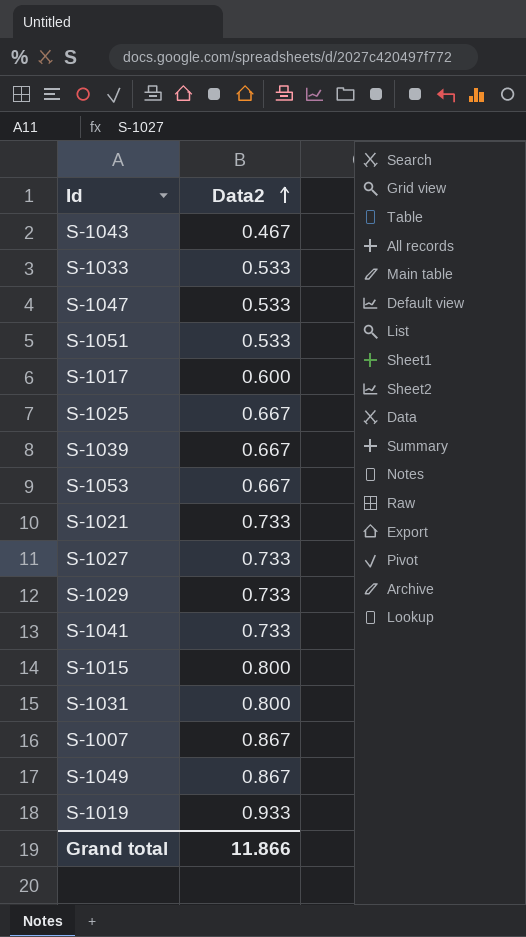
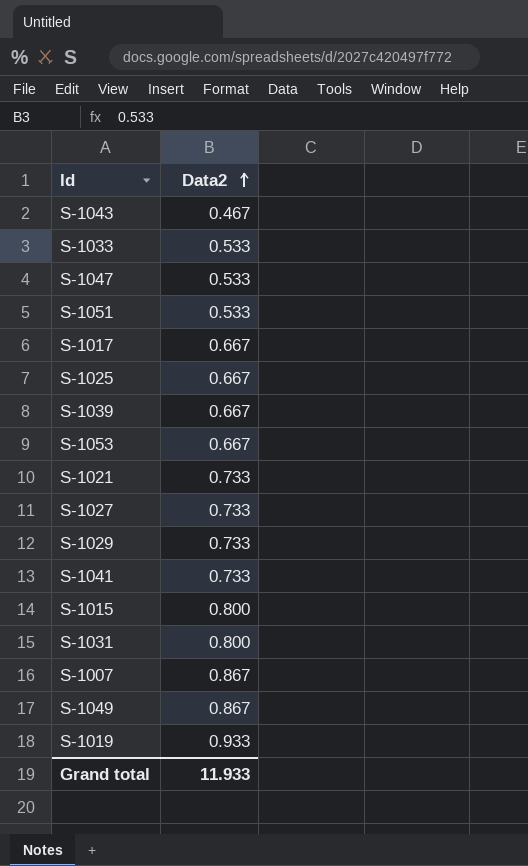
S-1017 | Data2: 0.600 -> 0.667
Grand total | Data2: 11.866 -> 11.933

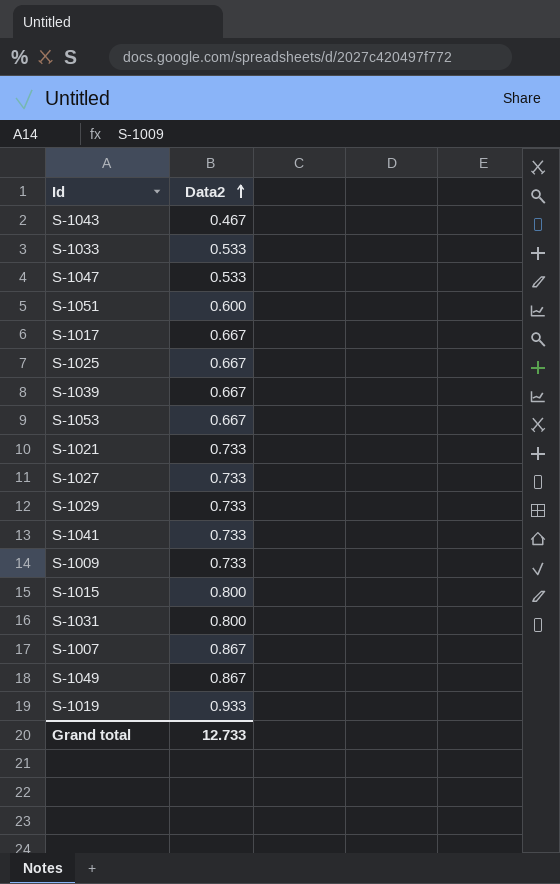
S-1051 | Data2: 0.533 -> 0.600
row S-1009: none -> 0.733
Grand total | Data2: 11.933 -> 12.733

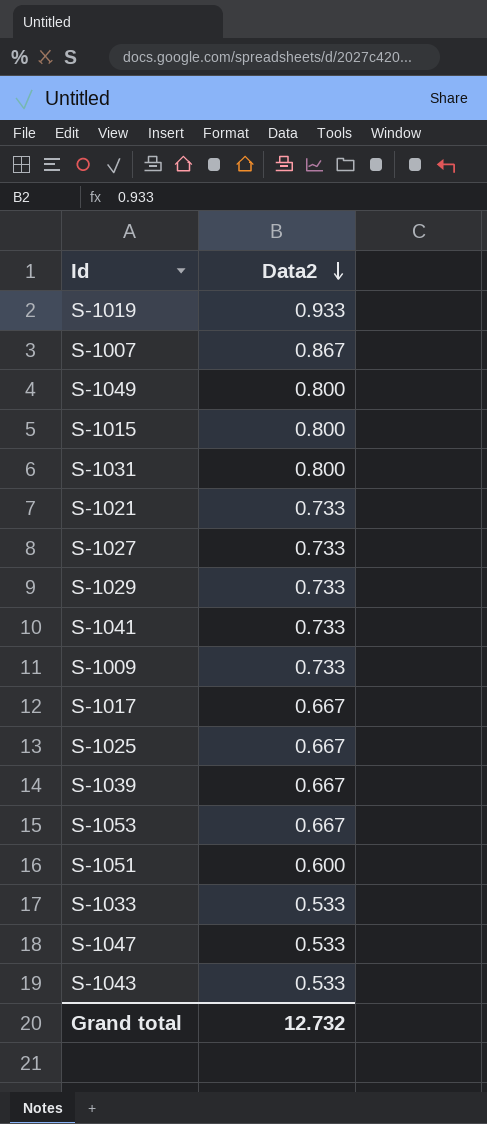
row order: Data2 ascending -> Data2 descending
S-1049 | Data2: 0.867 -> 0.800
S-1043 | Data2: 0.467 -> 0.533
Grand total | Data2: 12.733 -> 12.732

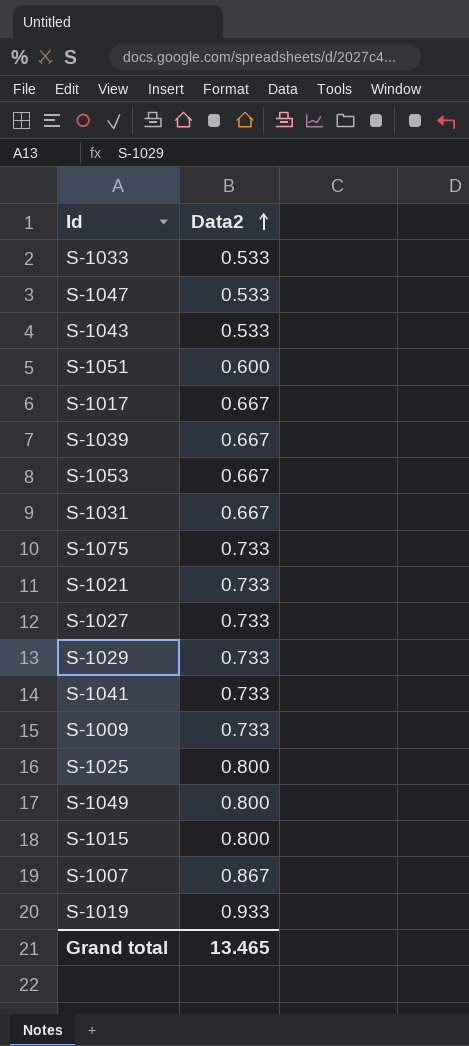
row order: Data2 descending -> Data2 ascending
S-1031 | Data2: 0.800 -> 0.667
row S-1075: none -> 0.733
S-1025 | Data2: 0.667 -> 0.800
Grand total | Data2: 12.732 -> 13.465

